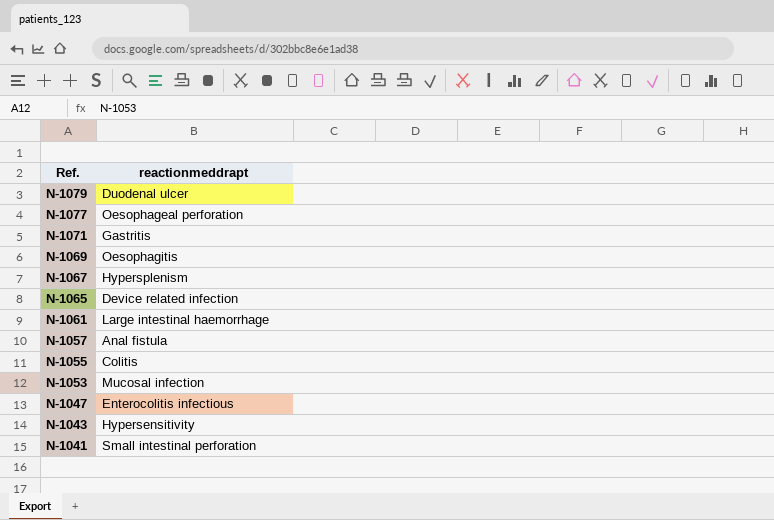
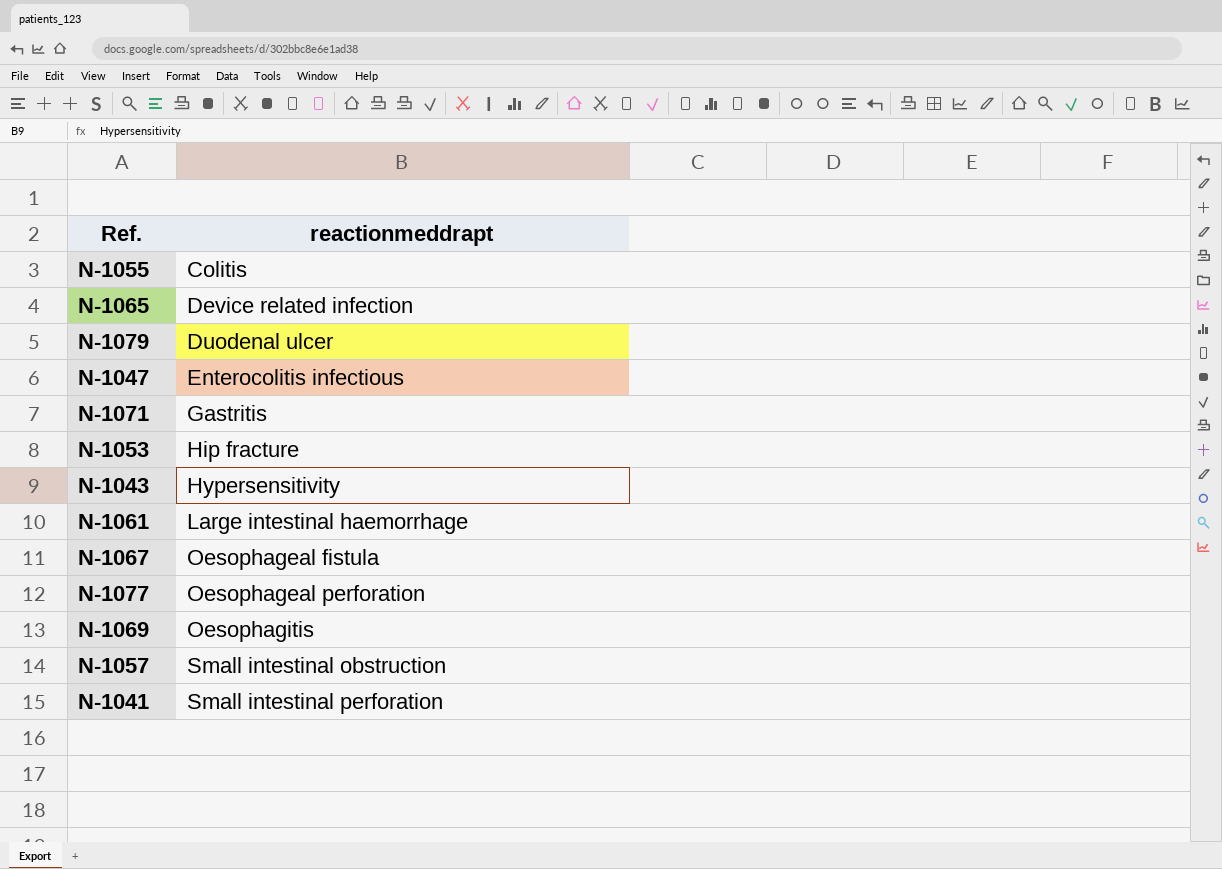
row order: Ref. descending -> reactionmeddrapt ascending
N-1053 | reactionmeddrapt: Mucosal infection -> Hip fracture
N-1067 | reactionmeddrapt: Hypersplenism -> Oesophageal fistula
N-1057 | reactionmeddrapt: Anal fistula -> Small intestinal obstruction

